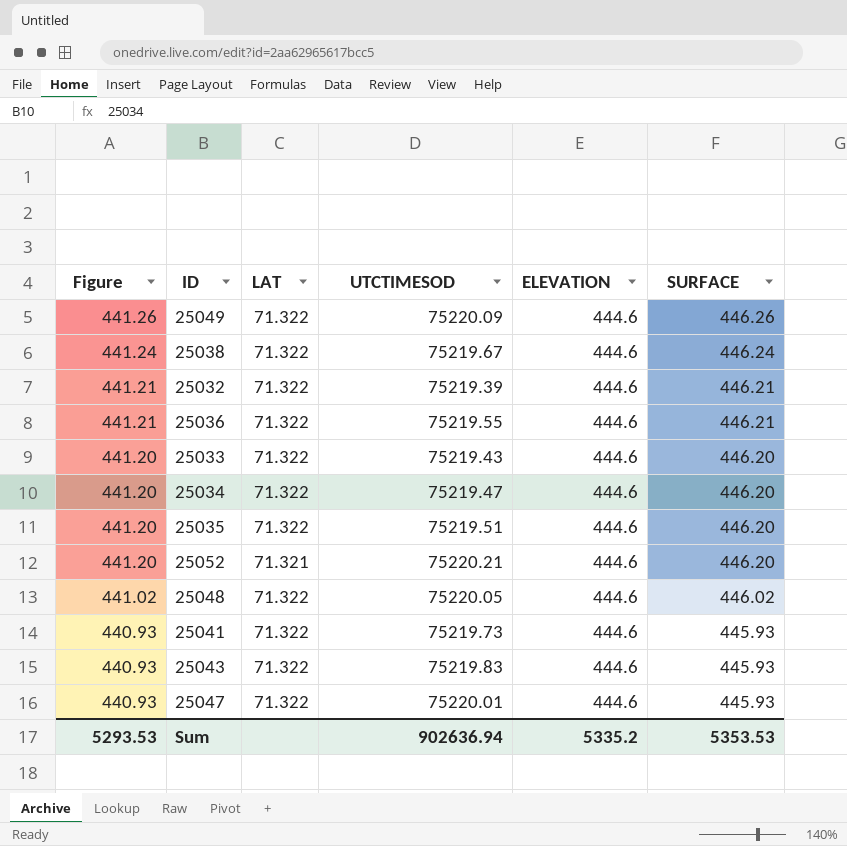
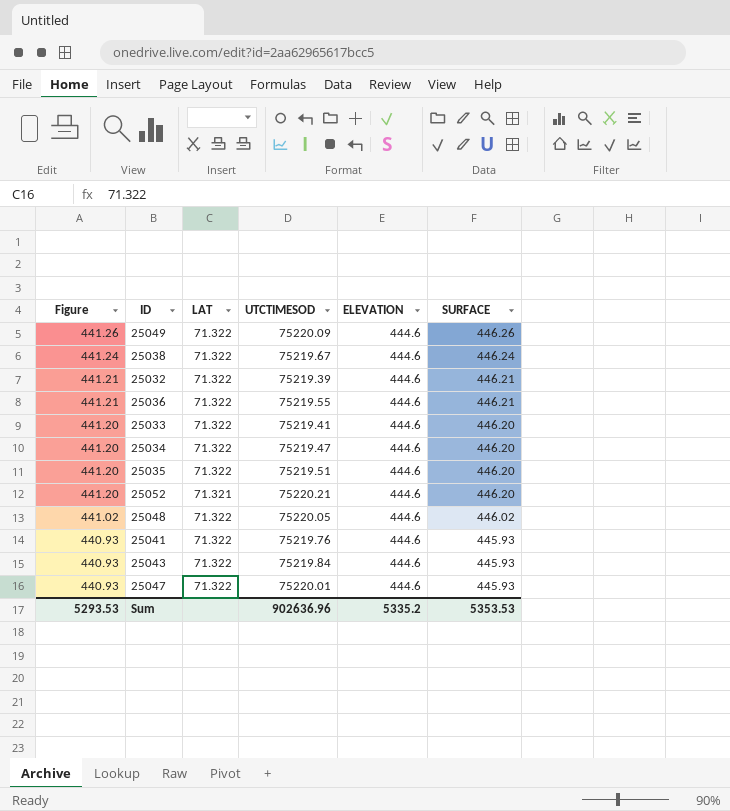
25033 | UTCTIMESOD: 75219.43 -> 75219.41
25041 | UTCTIMESOD: 75219.73 -> 75219.76
25043 | UTCTIMESOD: 75219.83 -> 75219.84
Sum | UTCTIMESOD: 902636.94 -> 902636.96

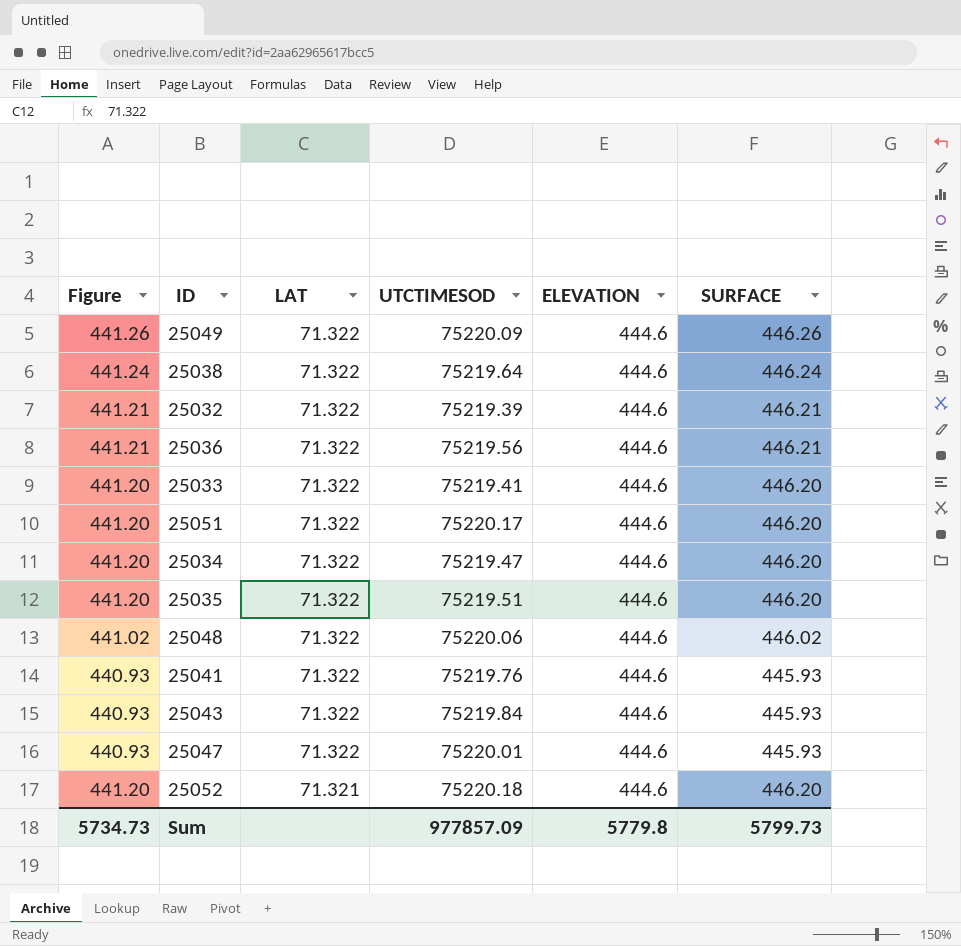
row order: Figure descending -> LAT descending
25038 | UTCTIMESOD: 75219.67 -> 75219.64
25036 | UTCTIMESOD: 75219.55 -> 75219.56
row 25051: none -> 441.20 | 71.322 | 75220.17 | 444.6 | 446.20
25048 | UTCTIMESOD: 75220.05 -> 75220.06
25052 | UTCTIMESOD: 75220.21 -> 75220.18
Sum | Figure: 5293.53 -> 5734.73
Sum | UTCTIMESOD: 902636.96 -> 977857.09
Sum | ELEVATION: 5335.2 -> 5779.8
Sum | SURFACE: 5353.53 -> 5799.73

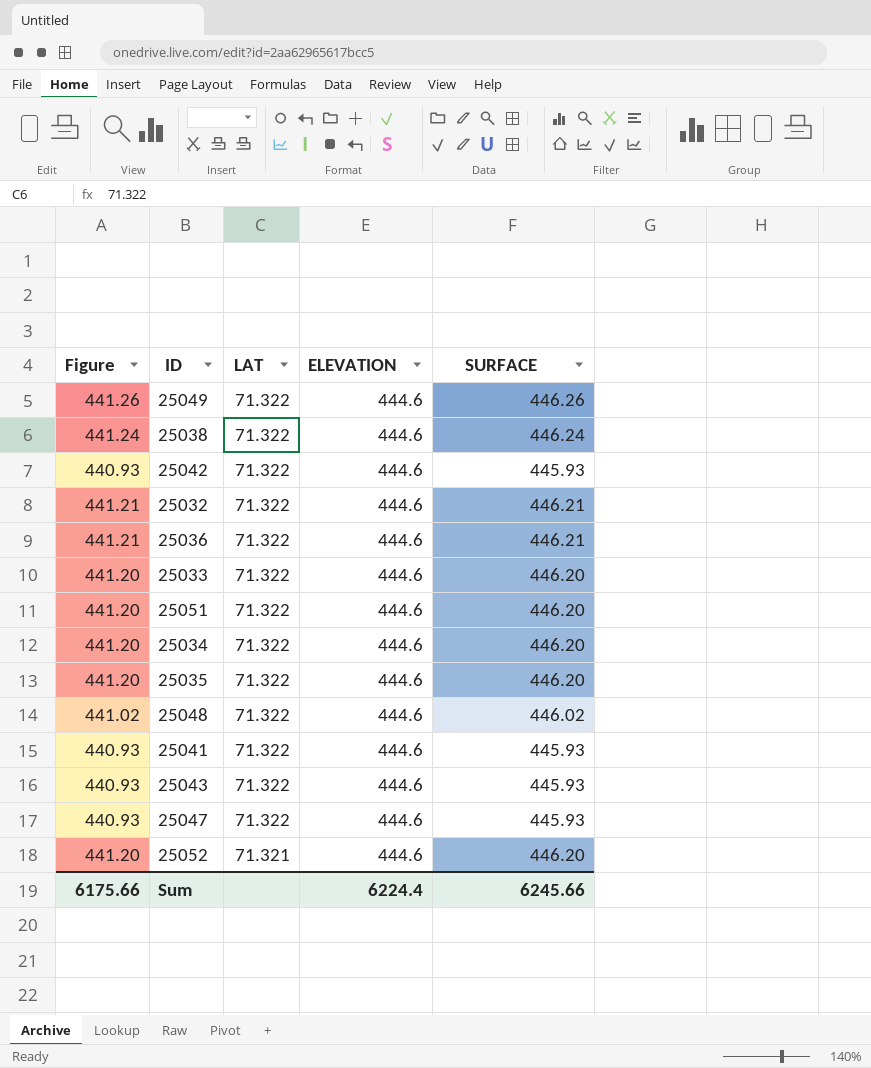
column UTCTIMESOD | position: 4 -> none
row 25042: none -> 440.93 | 71.322 | 444.6 | 445.93
Sum | Figure: 5734.73 -> 6175.66
Sum | ELEVATION: 5779.8 -> 6224.4
Sum | SURFACE: 5799.73 -> 6245.66

